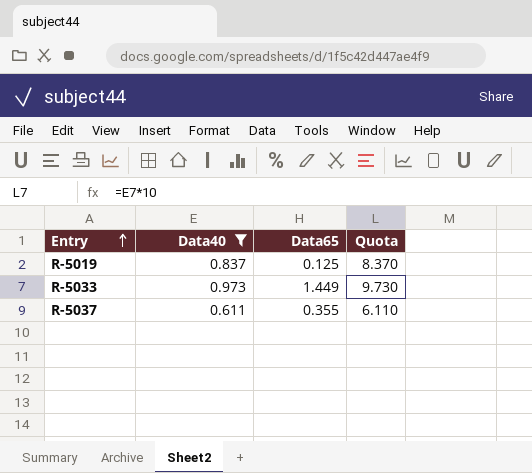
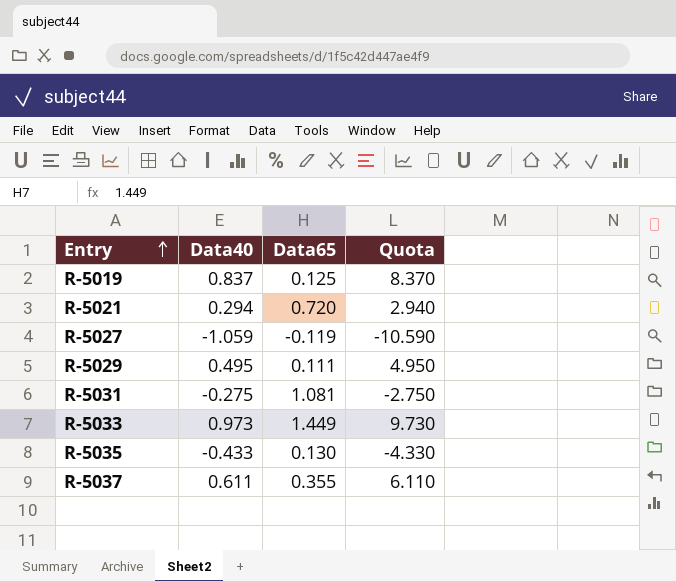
filter: Data40 >= 0.611 -> none

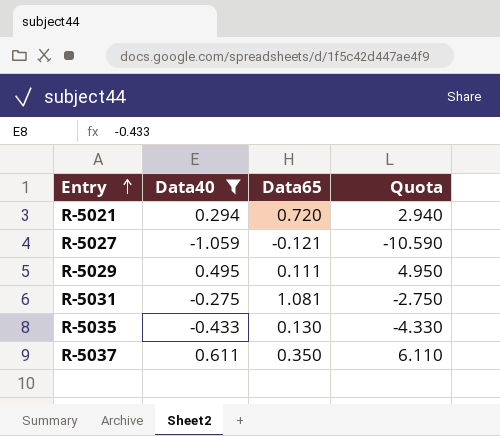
filter: none -> Data40 <= 0.611
R-5027 | Data65: -0.119 -> -0.121
R-5037 | Data65: 0.355 -> 0.350

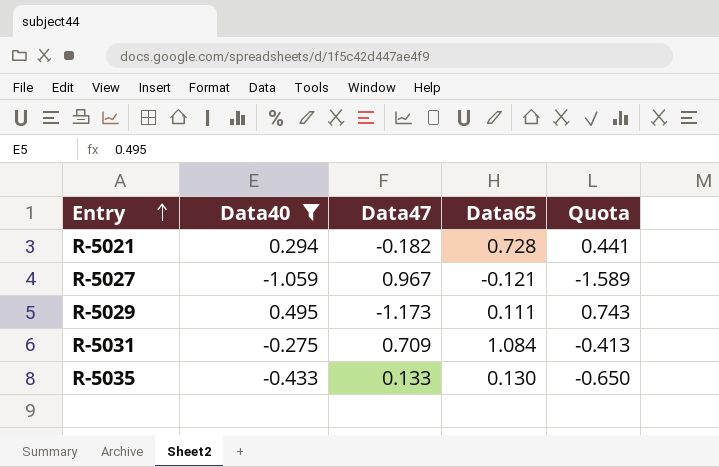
column Data47 | position: none -> 3
column Quota | formula: [Data40] * 10 -> [Data40] * 1.5
row R-5037: 0.611 | 0.350 | 6.110 -> none
R-5021 | Data65: 0.720 -> 0.728
R-5031 | Data65: 1.081 -> 1.084

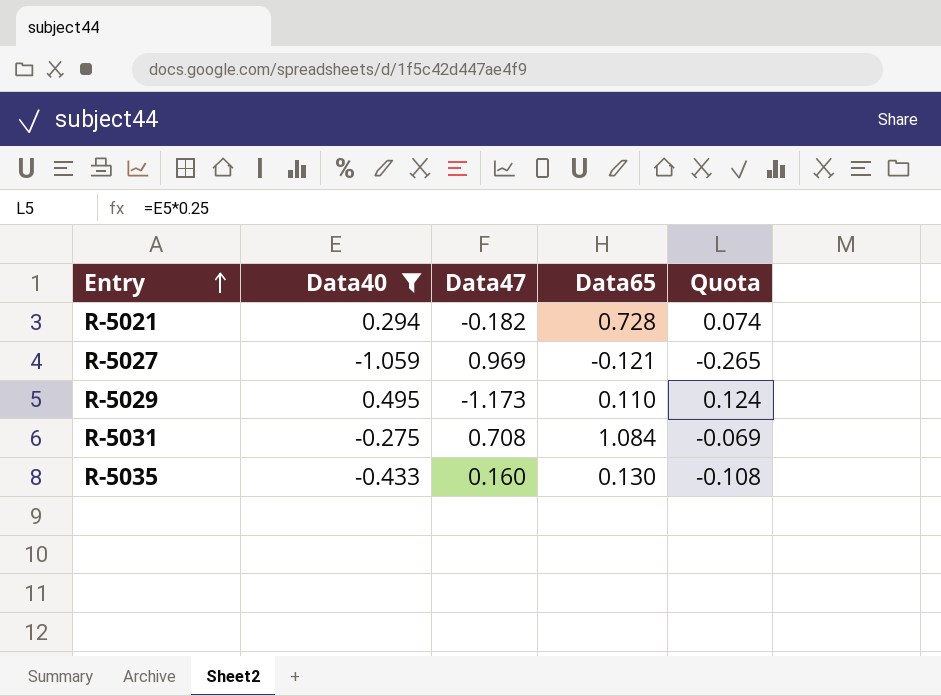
column Quota | formula: [Data40] * 1.5 -> [Data40] * 0.25
R-5027 | Data47: 0.967 -> 0.969
R-5029 | Data65: 0.111 -> 0.110
R-5031 | Data47: 0.709 -> 0.708
R-5035 | Data47: 0.133 -> 0.160

